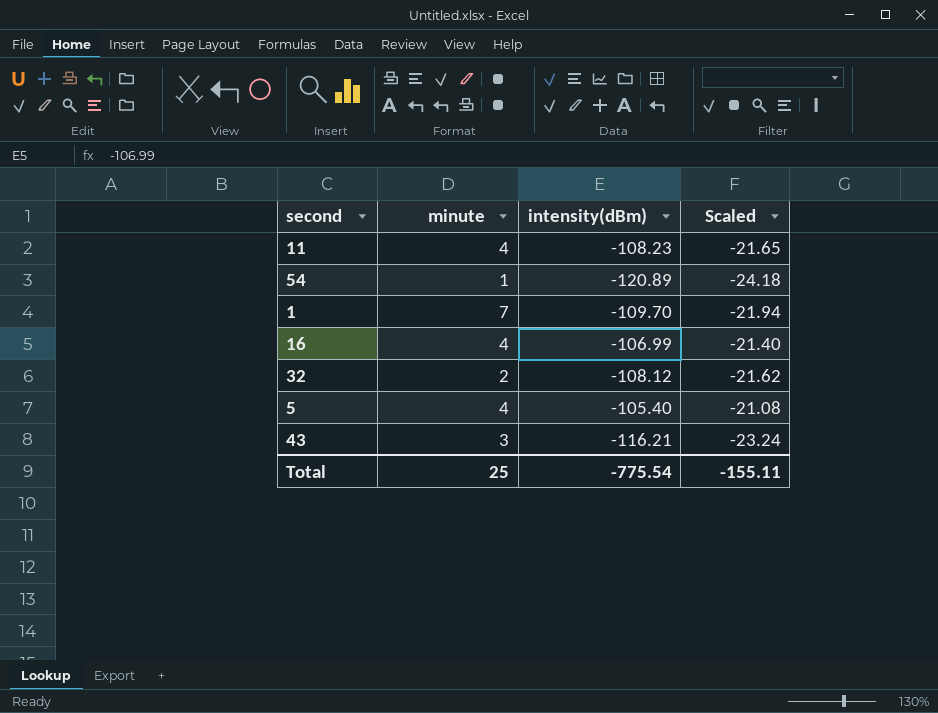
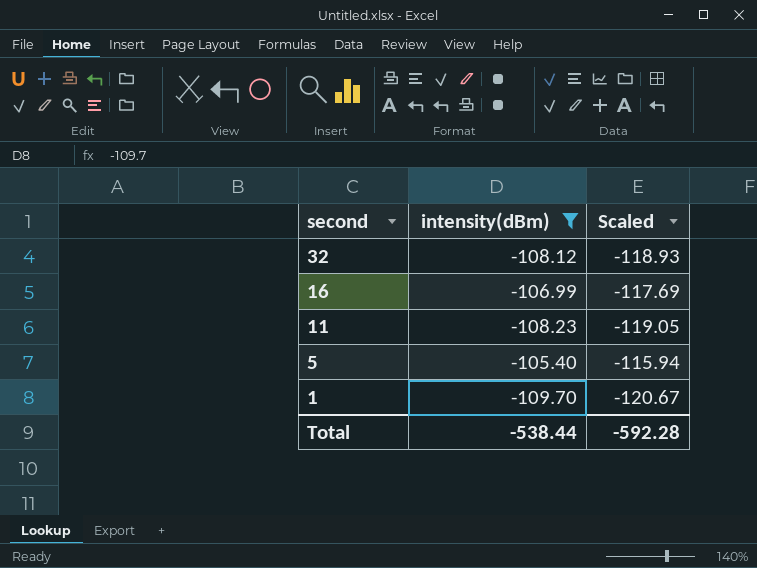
filter: none -> intensity(dBm) >= -109.70
row order: none -> second descending
column minute | position: 2 -> none
column Scaled | formula: [intensity(dBm)] * 0.2 -> [intensity(dBm)] * 1.1
Total | intensity(dBm): -775.54 -> -538.44
Total | Scaled: -155.11 -> -592.28

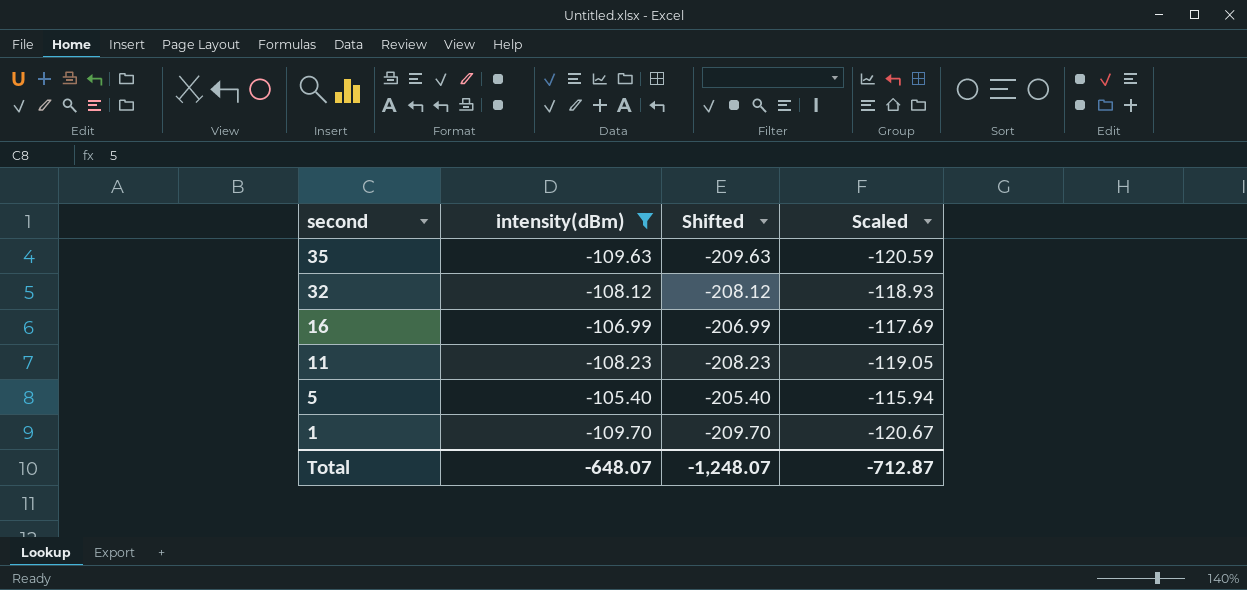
column Shifted | formula: none -> [intensity(dBm)] - 100
row 35: none -> -109.63 | -209.63 | -120.59
Total | intensity(dBm): -538.44 -> -648.07
Total | Scaled: -592.28 -> -712.87

